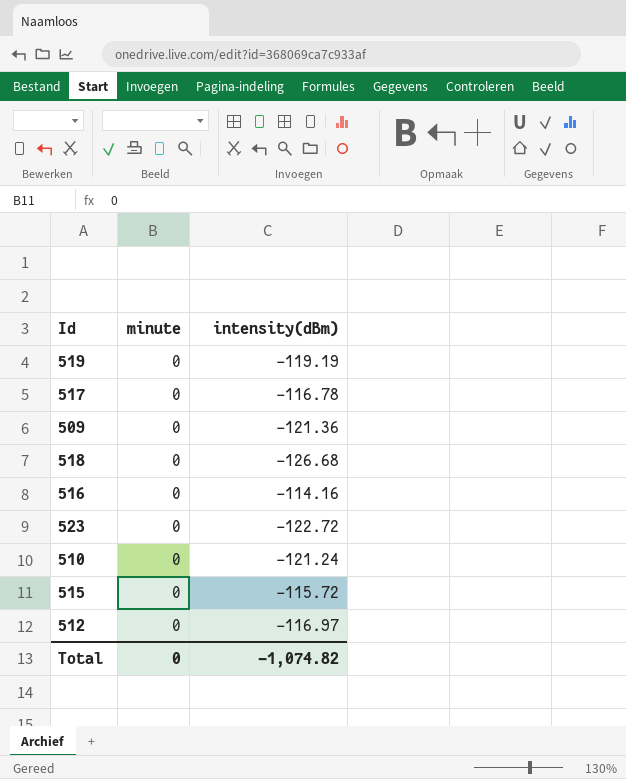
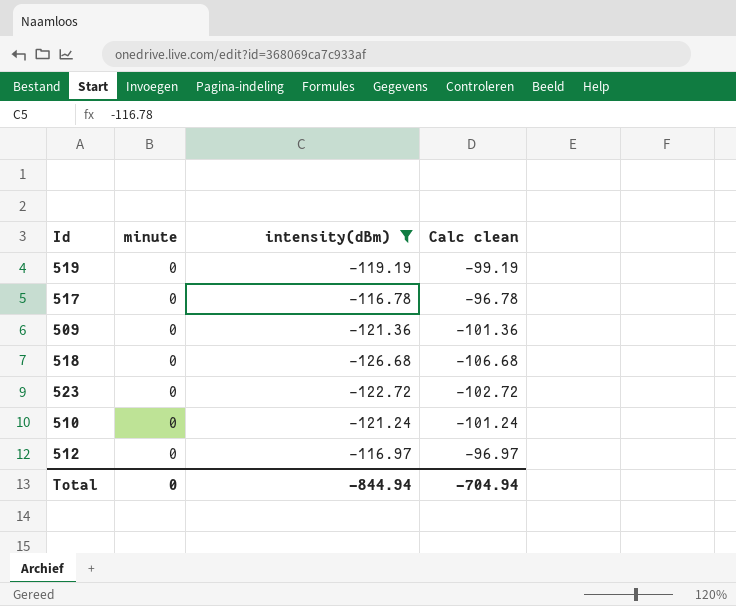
filter: none -> intensity(dBm) <= -116.78
column Calc clean | formula: none -> [intensity(dBm)] + 20
Total | intensity(dBm): -1,074.82 -> -844.94

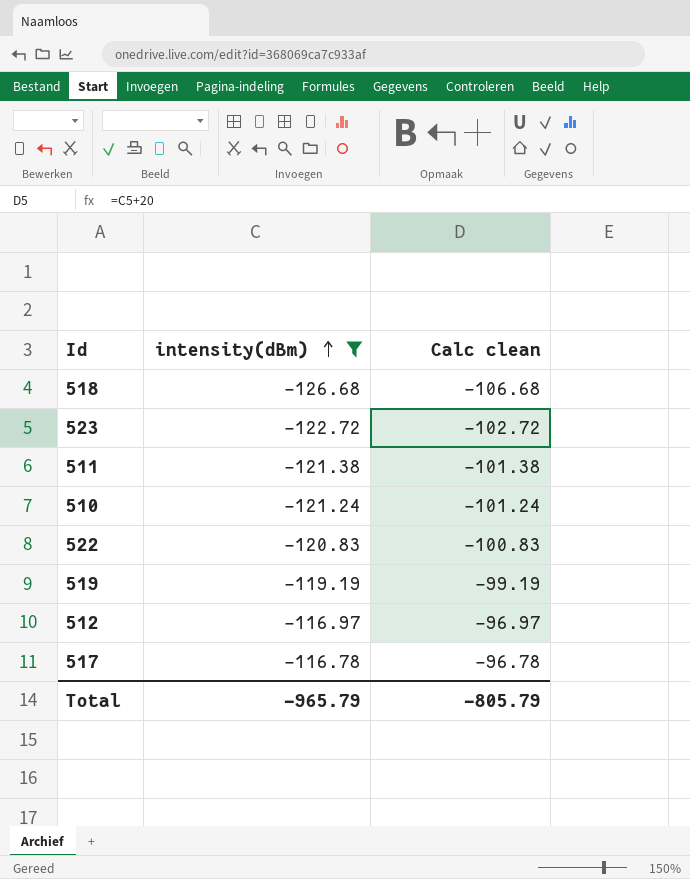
row order: none -> intensity(dBm) ascending
column minute | position: 2 -> none
row 509: 0 | -121.36 | -101.36 -> none
row 511: none -> -121.38 | -101.38
row 522: none -> -120.83 | -100.83
Total | intensity(dBm): -844.94 -> -965.79
Total | Calc clean: -704.94 -> -805.79

